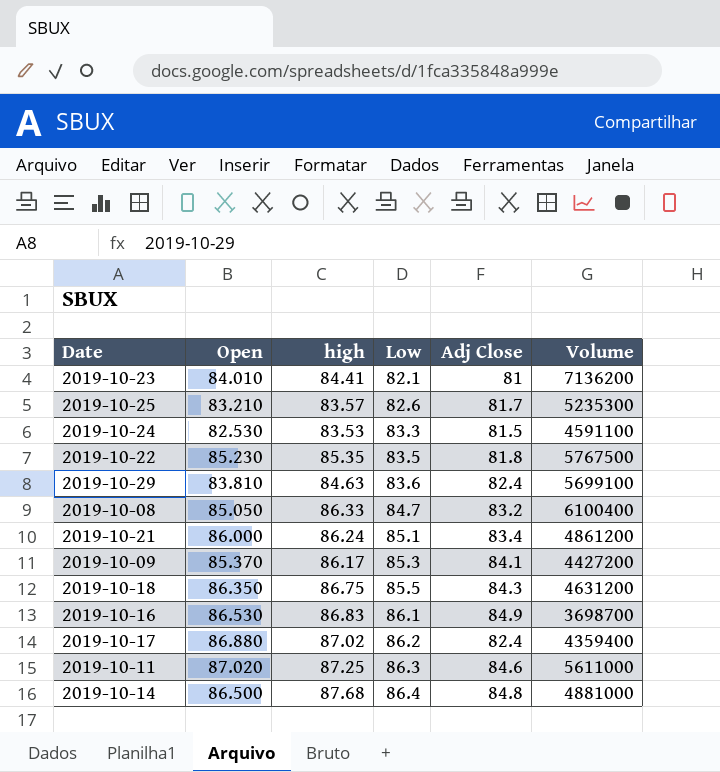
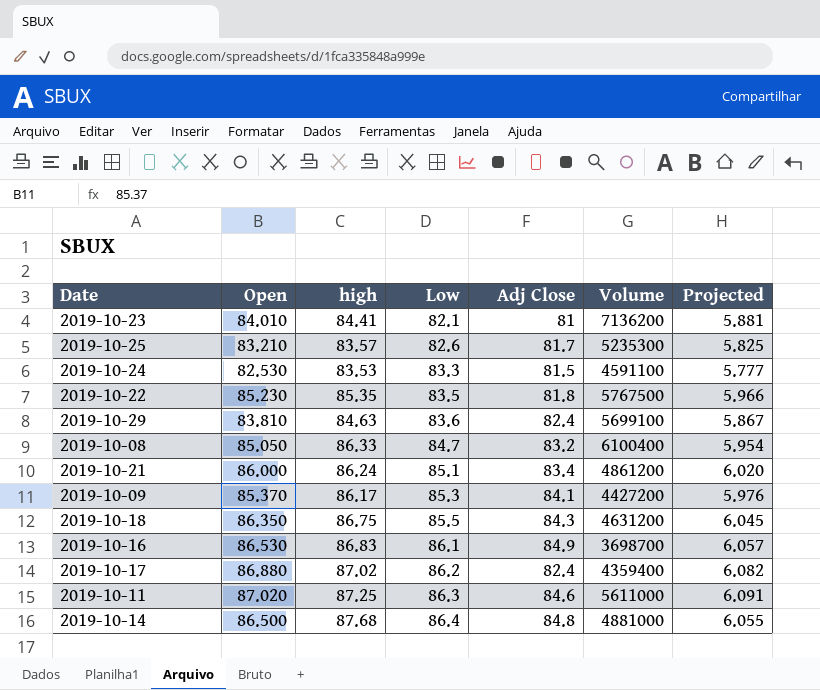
column Projected | formula: none -> [Open] * 0.07

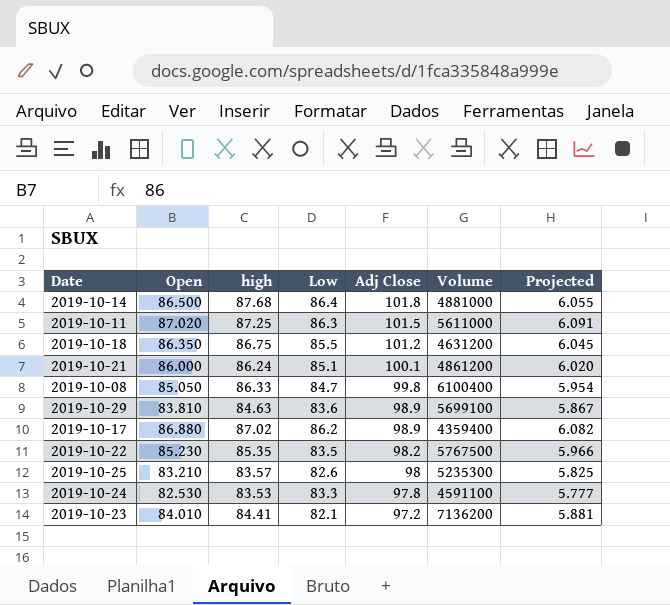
row order: Low ascending -> Adj Close descending
row 2019-10-09: 85.370 | 86.17 | 85.3 | 84.1 | 4427200 | 5.976 -> none
row 2019-10-16: 86.530 | 86.83 | 86.1 | 84.9 | 3698700 | 6.057 -> none
2019-10-14 | Adj Close: 84.8 -> 101.8
2019-10-11 | Adj Close: 84.6 -> 101.5
2019-10-18 | Adj Close: 84.3 -> 101.2
2019-10-21 | Adj Close: 83.4 -> 100.1
2019-10-08 | Adj Close: 83.2 -> 99.8
2019-10-29 | Adj Close: 82.4 -> 98.9
2019-10-17 | Adj Close: 82.4 -> 98.9
2019-10-22 | Adj Close: 81.8 -> 98.2
2019-10-25 | Adj Close: 81.7 -> 98
2019-10-24 | Adj Close: 81.5 -> 97.8
2019-10-23 | Adj Close: 81 -> 97.2

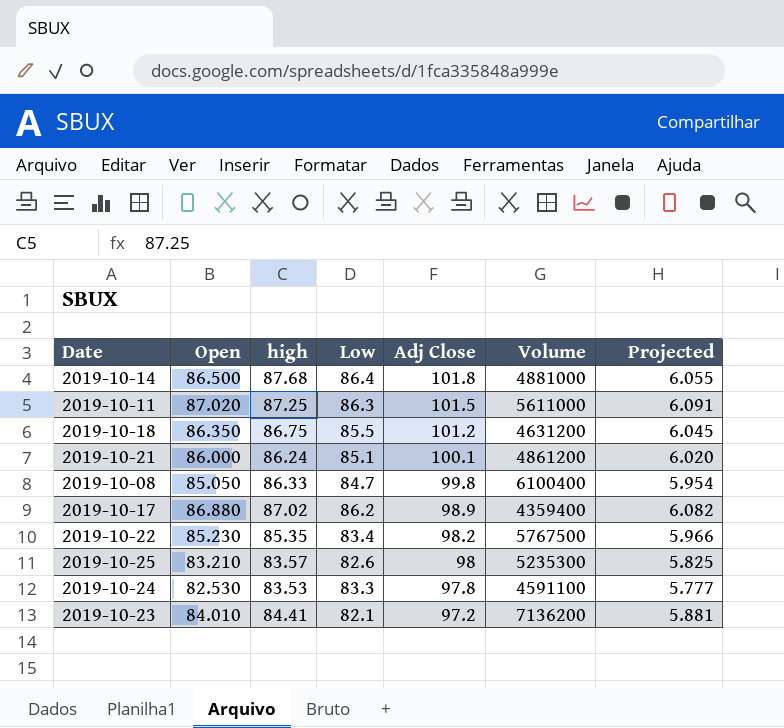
row 2019-10-29: 83.810 | 84.63 | 83.6 | 98.9 | 5699100 | 5.867 -> none
2019-10-22 | Low: 83.5 -> 83.4

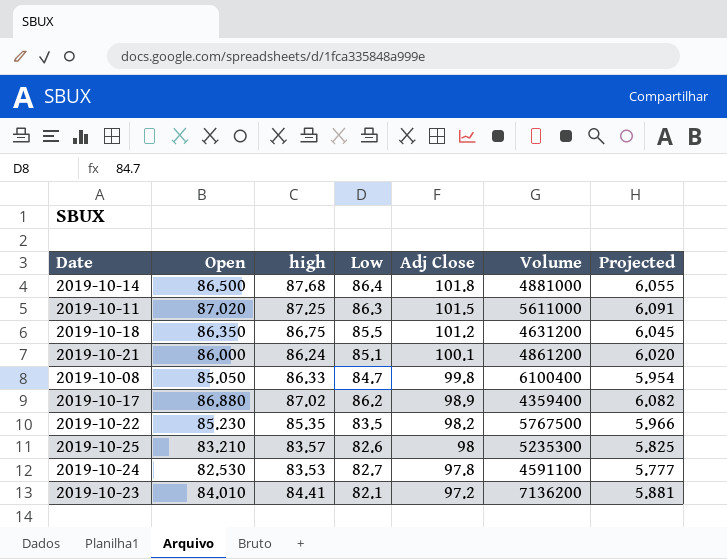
2019-10-22 | Low: 83.4 -> 83.5
2019-10-24 | Low: 83.3 -> 82.7

